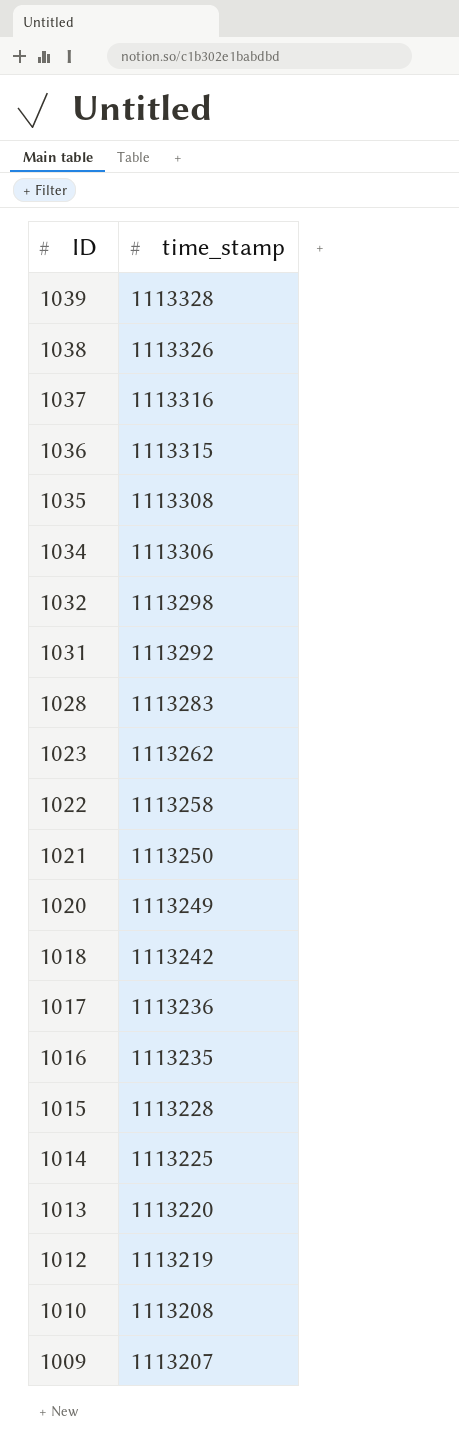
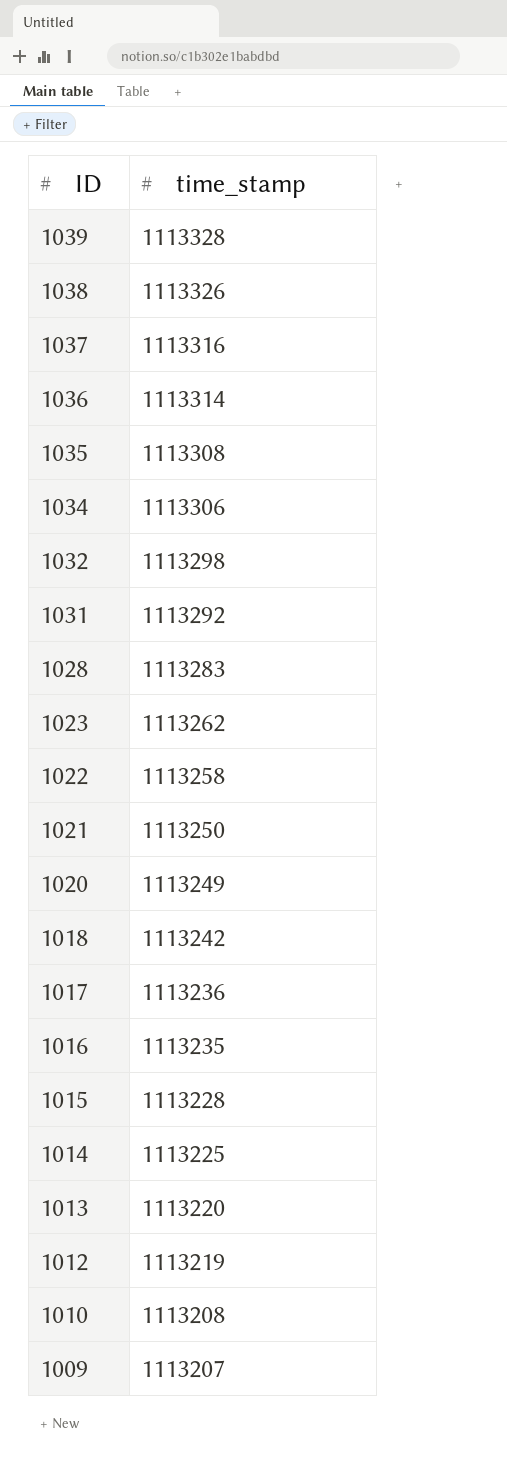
1036 | time_stamp: 1113315 -> 1113314

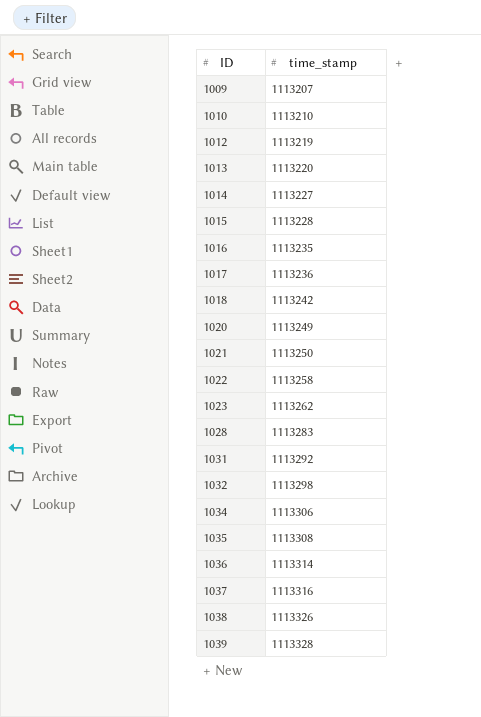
row order: ID descending -> ID ascending
1010 | time_stamp: 1113208 -> 1113210
1014 | time_stamp: 1113225 -> 1113227

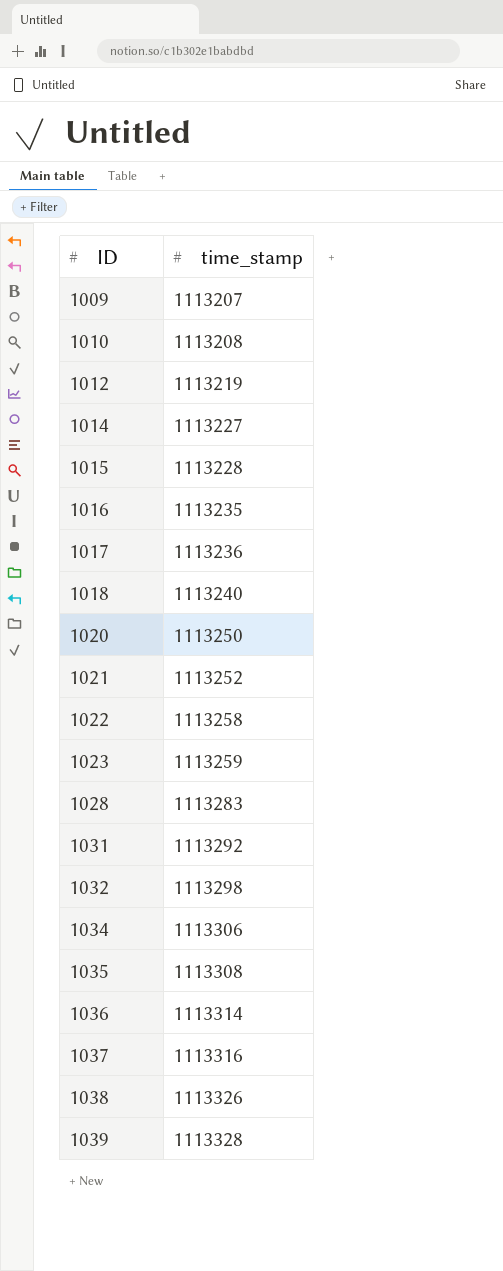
row 1013: 1113220 -> none
1010 | time_stamp: 1113210 -> 1113208
1018 | time_stamp: 1113242 -> 1113240
1020 | time_stamp: 1113249 -> 1113250
1021 | time_stamp: 1113250 -> 1113252
1023 | time_stamp: 1113262 -> 1113259

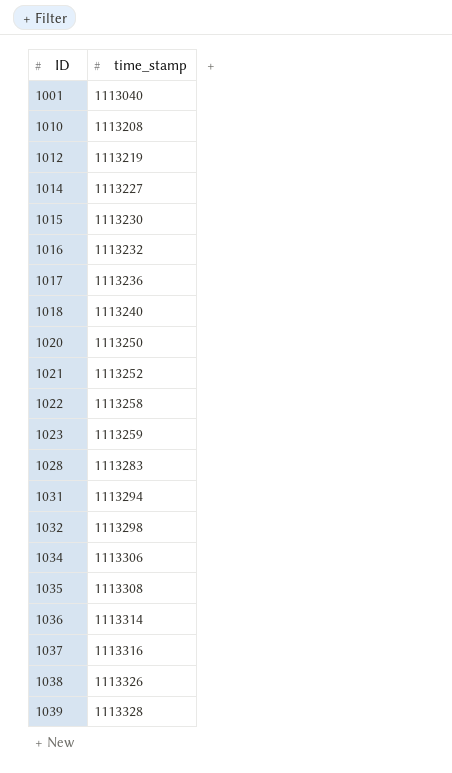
row 1009: 1113207 -> none
row 1001: none -> 1113040
1015 | time_stamp: 1113228 -> 1113230
1016 | time_stamp: 1113235 -> 1113232
1031 | time_stamp: 1113292 -> 1113294

